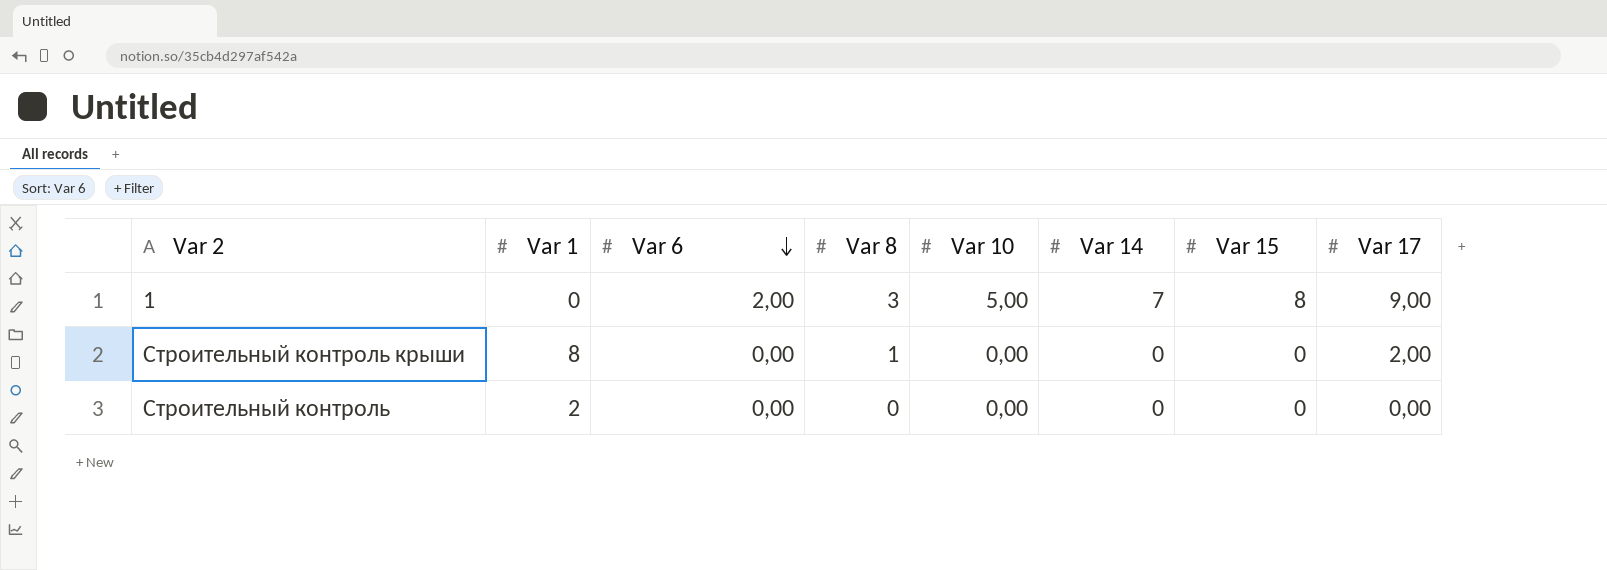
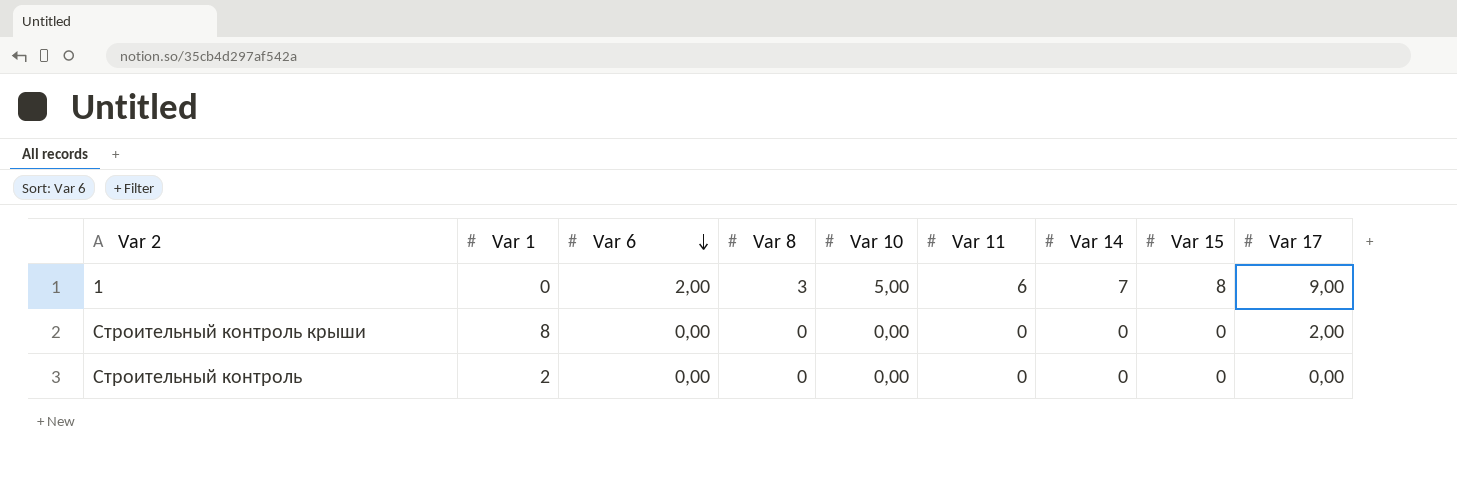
column Var 11 | position: none -> 6
Строительный контроль крыши | Var 8: 1 -> 0

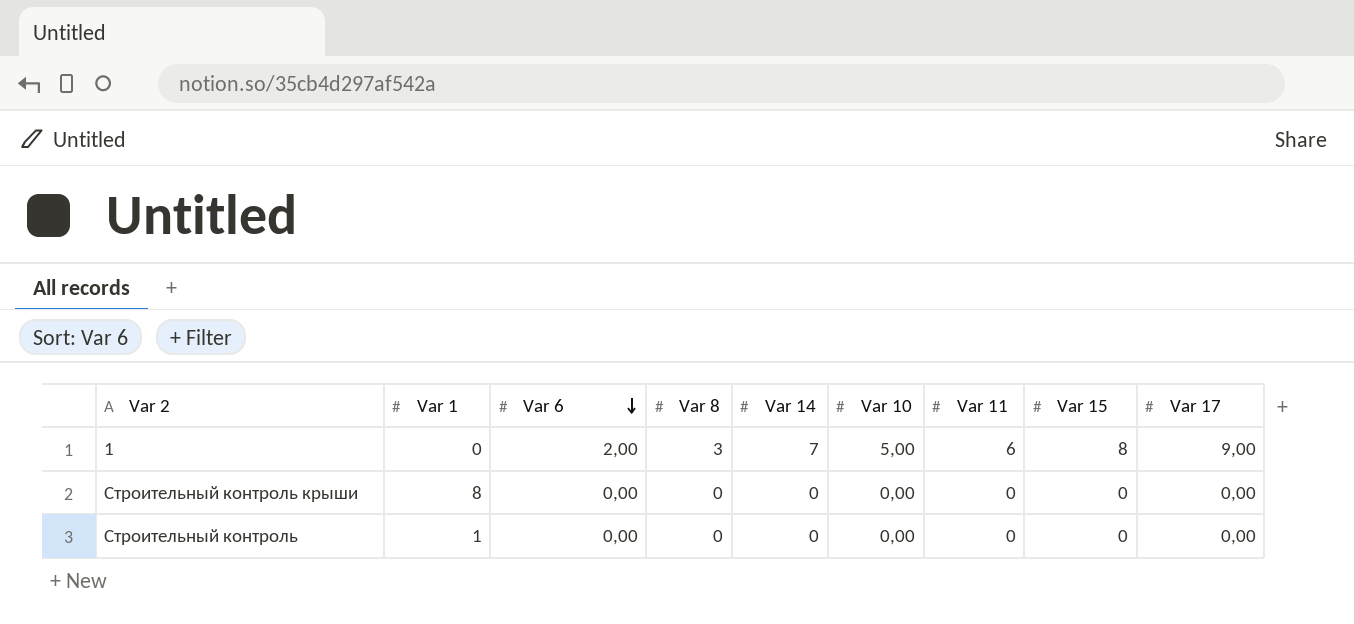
column Var 14 | position: 7 -> 5
Строительный контроль крыши | Var 17: 2,00 -> 0,00
Строительный контроль | Var 1: 2 -> 1

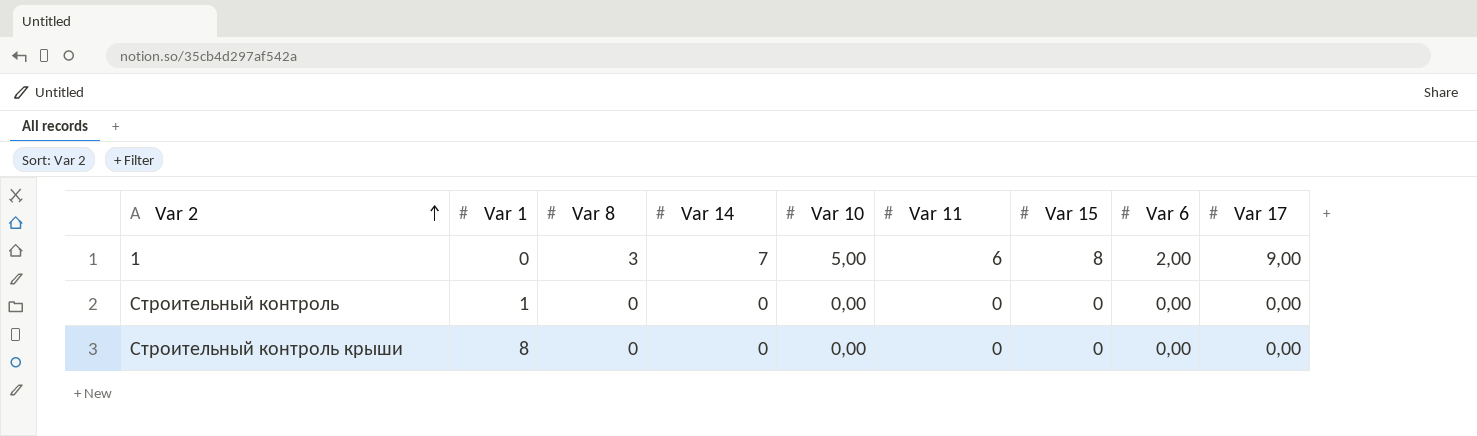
row order: Var 6 descending -> Var 2 ascending
column Var 6 | position: 3 -> 8

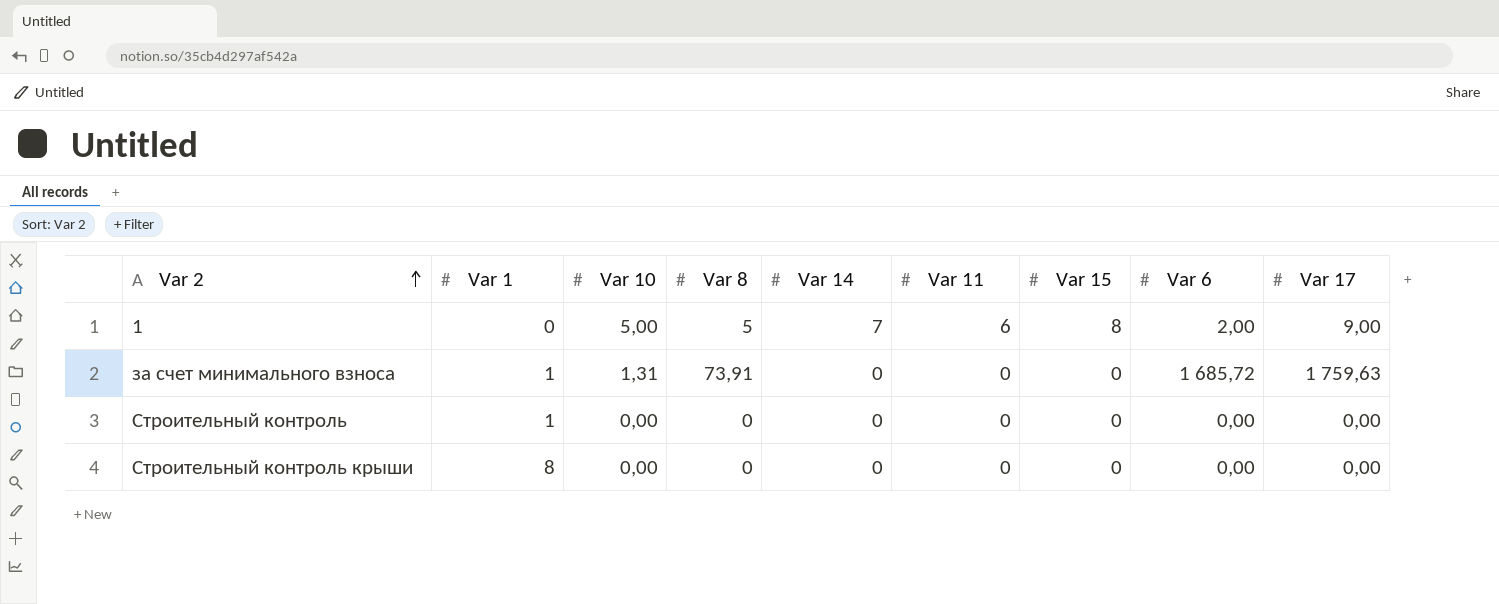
column Var 10 | position: 5 -> 3
1 | Var 8: 3 -> 5
row за счет минимального взноса: none -> 1 | 1,31 | 73,91 | 0 | 0 | 0 | 1 685,72 | 1 759,63

